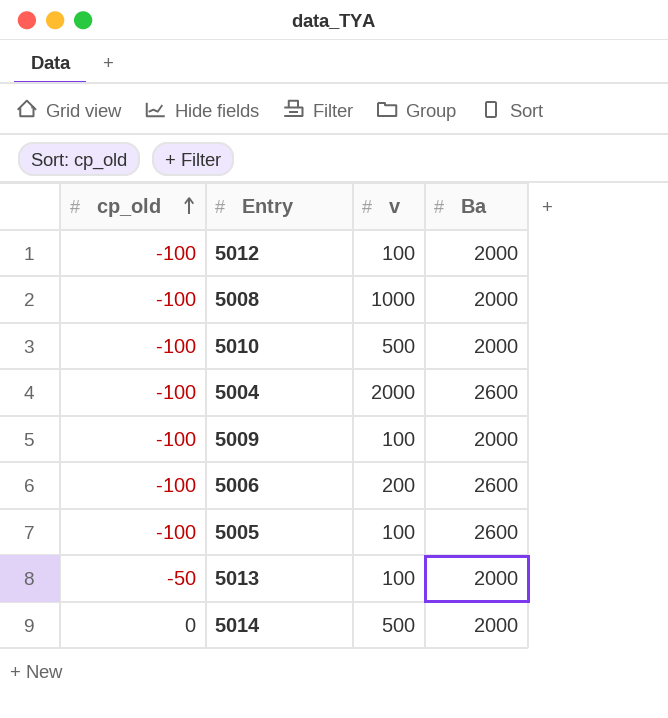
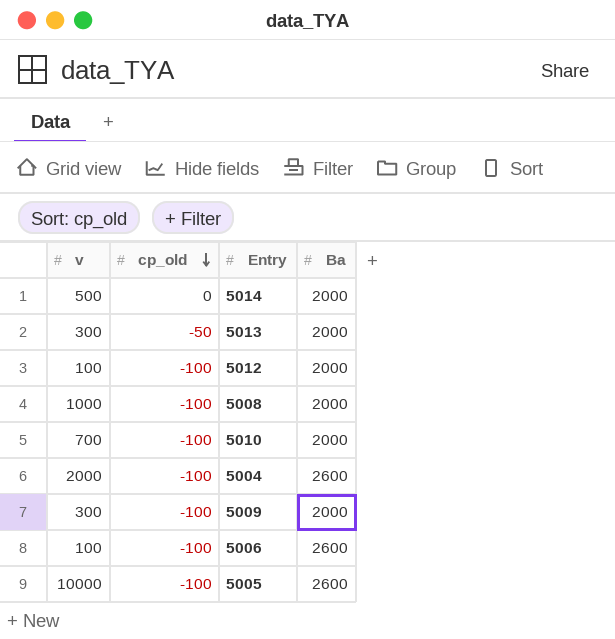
row order: cp_old ascending -> cp_old descending
column v | position: 3 -> 1
5013 | v: 100 -> 300
5010 | v: 500 -> 700
5009 | v: 100 -> 300
5006 | v: 200 -> 100
5005 | v: 100 -> 10000

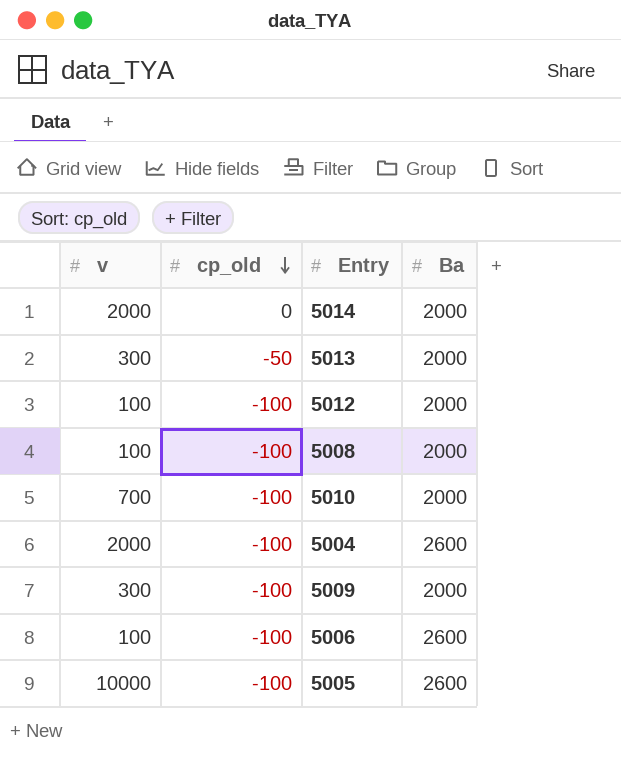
5014 | v: 500 -> 2000
5008 | v: 1000 -> 100

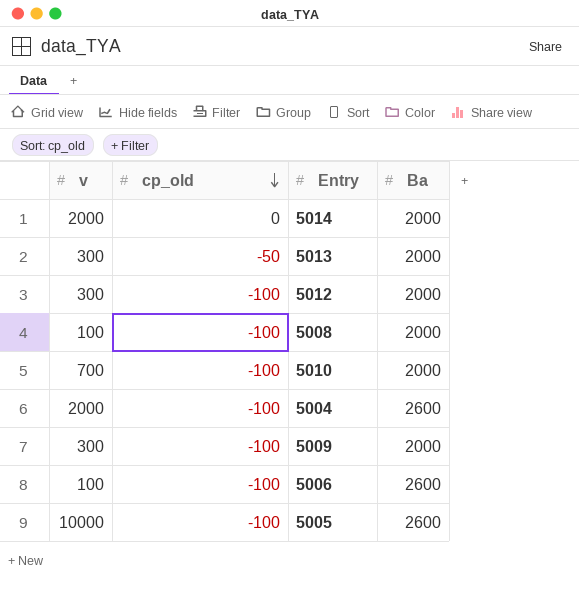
5012 | v: 100 -> 300

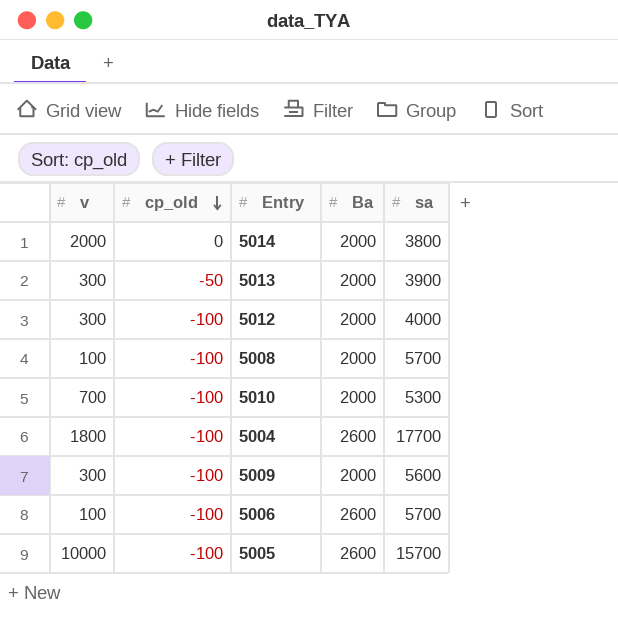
column sa | position: none -> 5
5004 | v: 2000 -> 1800

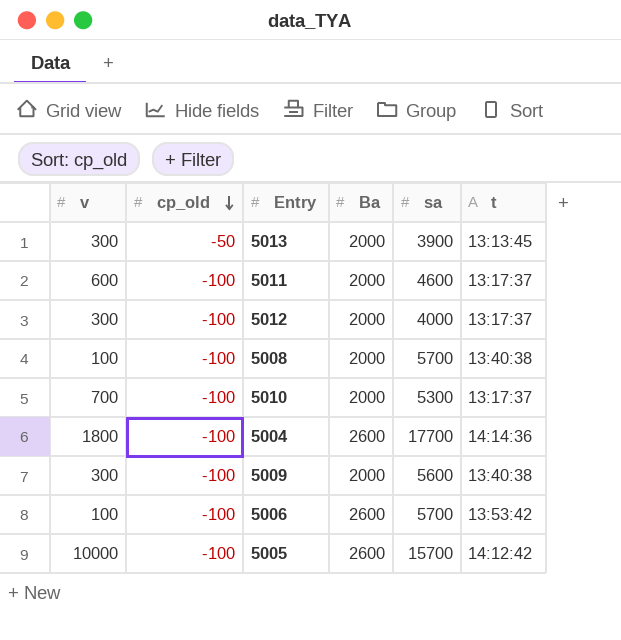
column t | position: none -> 6
row 5014: 2000 | 0 | 2000 | 3800 -> none
row 5011: none -> 600 | -100 | 2000 | 4600 | 13:17:37

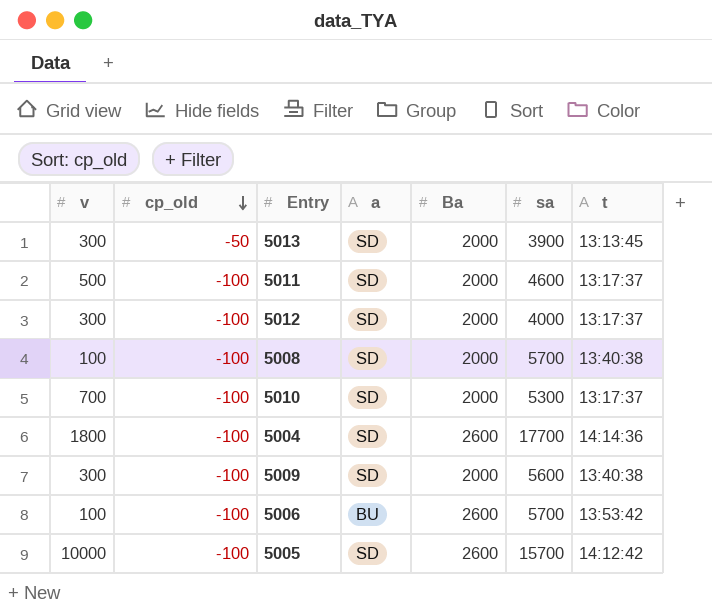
column a | position: none -> 4
5011 | v: 600 -> 500

